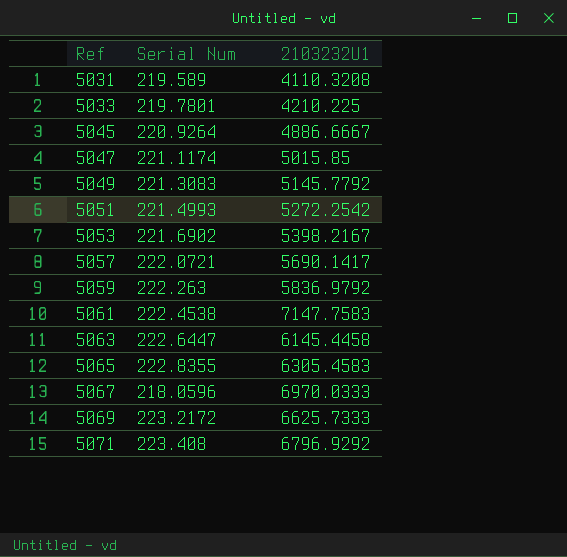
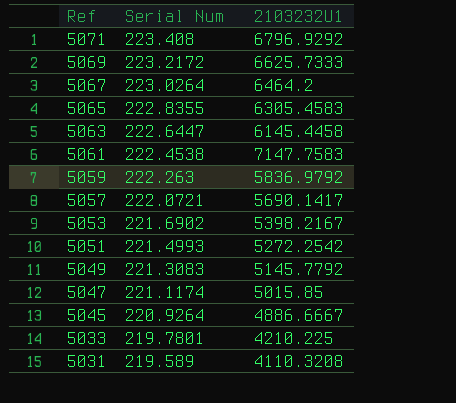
row order: Ref ascending -> Ref descending
5067 | Serial Num: 218.0596 -> 223.0264
5067 | 2103232U1: 6970.0333 -> 6464.2

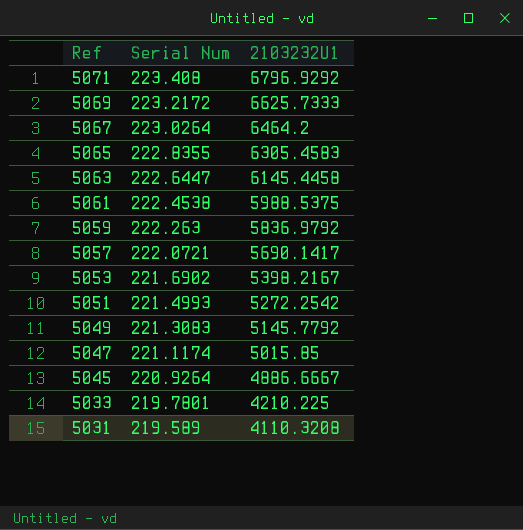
5061 | 2103232U1: 7147.7583 -> 5988.5375

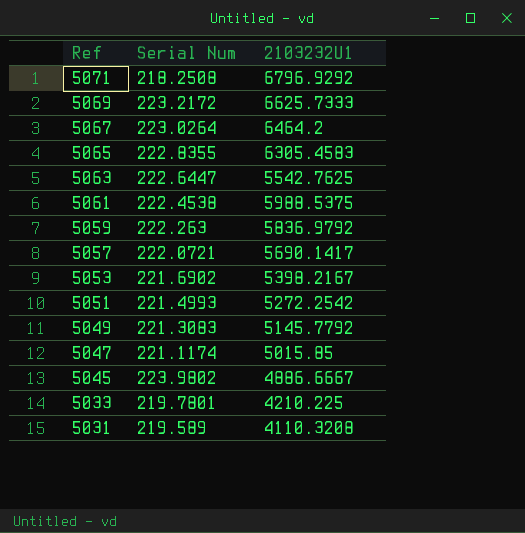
5071 | Serial Num: 223.408 -> 218.2508
5063 | 2103232U1: 6145.4458 -> 5542.7625
5045 | Serial Num: 220.9264 -> 223.9802

